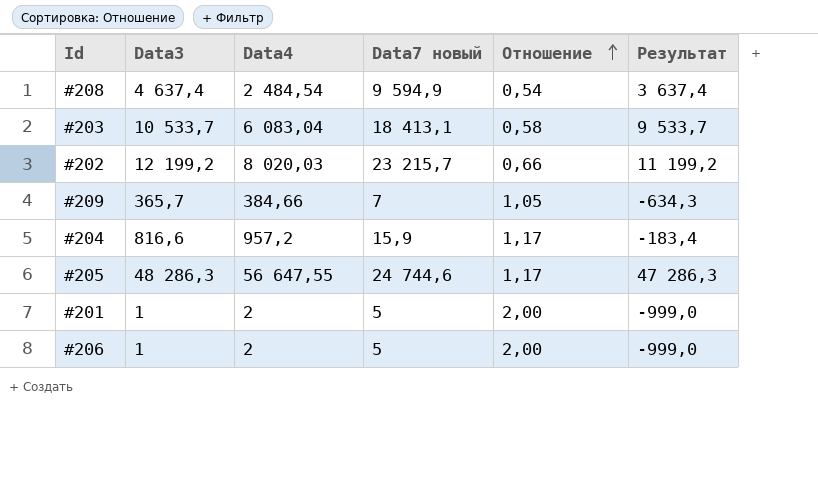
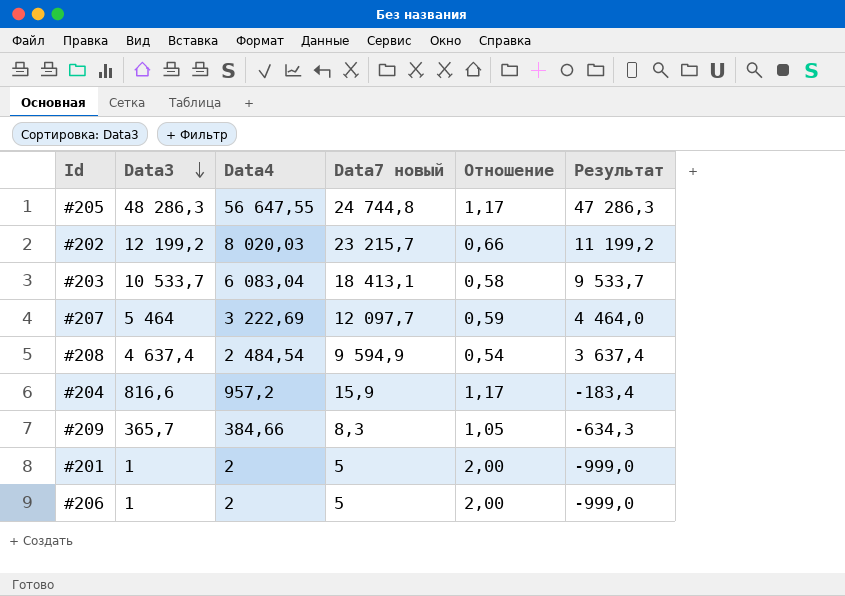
row order: Отношение ascending -> Data3 descending
#205 | Data7 новый: 24 744,6 -> 24 744,8
row #207: none -> 5 464 | 3 222,69 | 12 097,7 | 0,59 | 4 464,0
#209 | Data7 новый: 7 -> 8,3

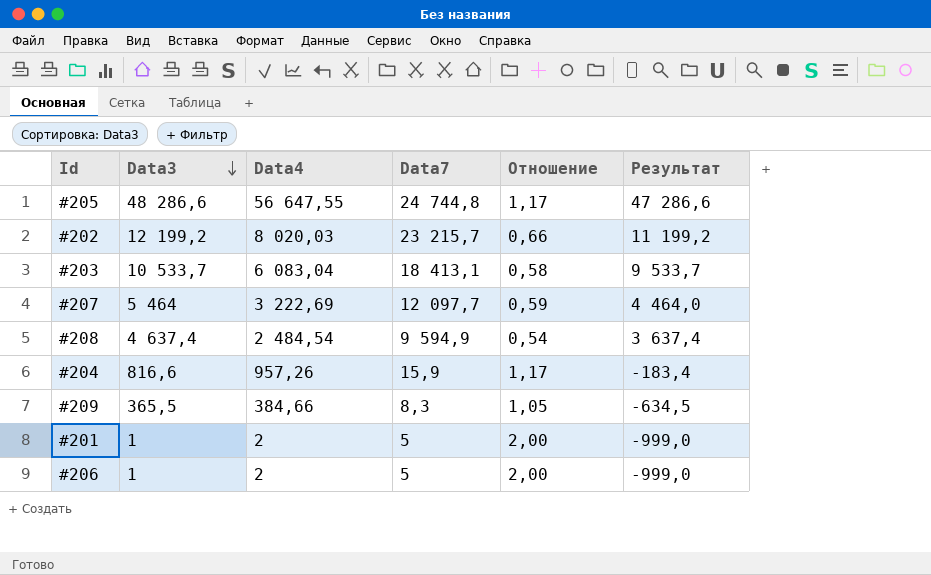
column name: Data7 новый -> Data7
#205 | Data3: 48 286,3 -> 48 286,6
#205 | Результат: 47 286,3 -> 47 286,6
#204 | Data4: 957,2 -> 957,26
#209 | Data3: 365,7 -> 365,5
#209 | Результат: -634,3 -> -634,5

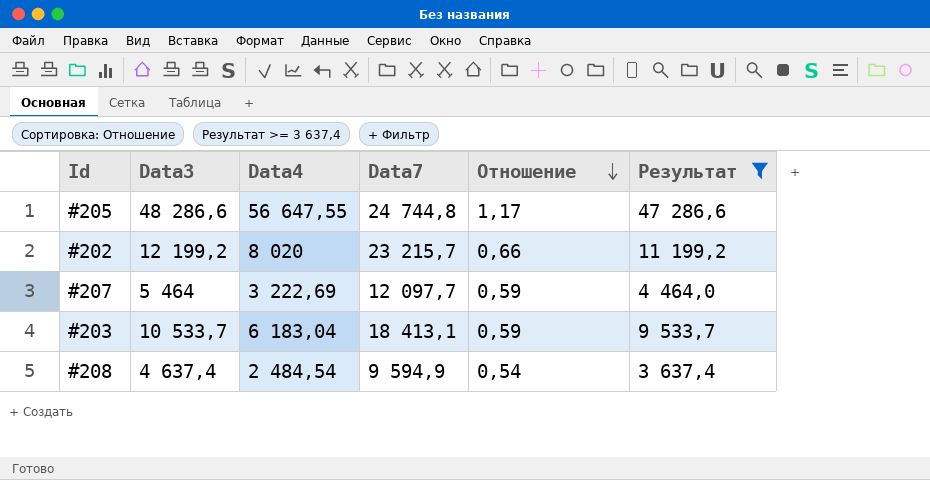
filter: none -> Результат >= 3 637,4
row order: Data3 descending -> Отношение descending
#202 | Data4: 8 020,03 -> 8 020
#203 | Data4: 6 083,04 -> 6 183,04
#203 | Отношение: 0,58 -> 0,59

